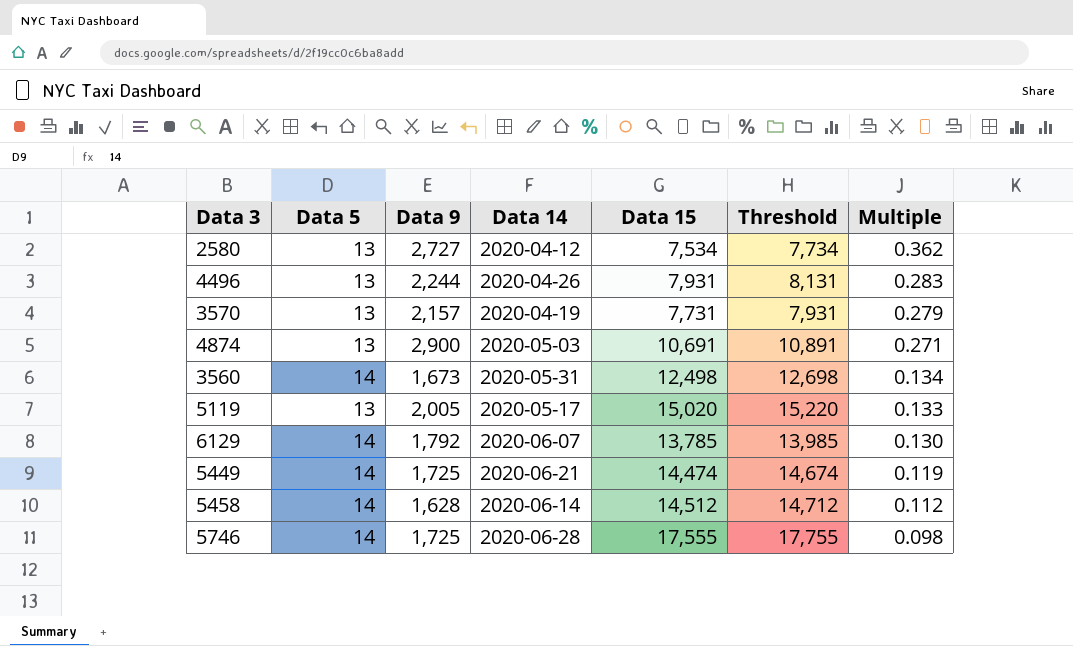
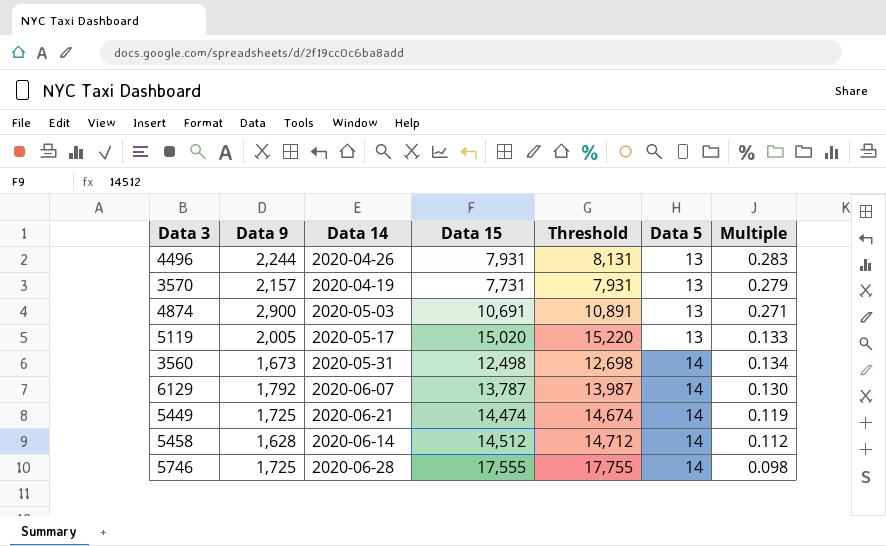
row order: Multiple descending -> Data 5 ascending
column Data 5 | position: 2 -> 6
row 2580: 13 | 2,727 | 2020-04-12 | 7,534 | 7,734 | 0.362 -> none
6129 | Data 15: 13,785 -> 13,787
6129 | Threshold: 13,985 -> 13,987

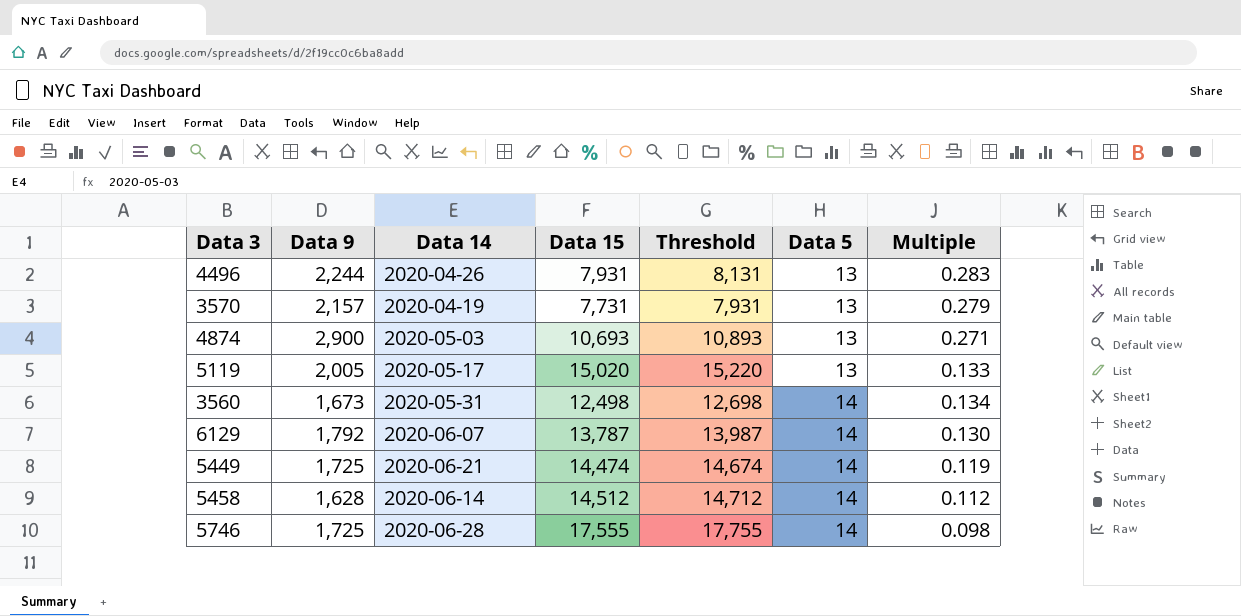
4874 | Data 15: 10,691 -> 10,693
4874 | Threshold: 10,891 -> 10,893

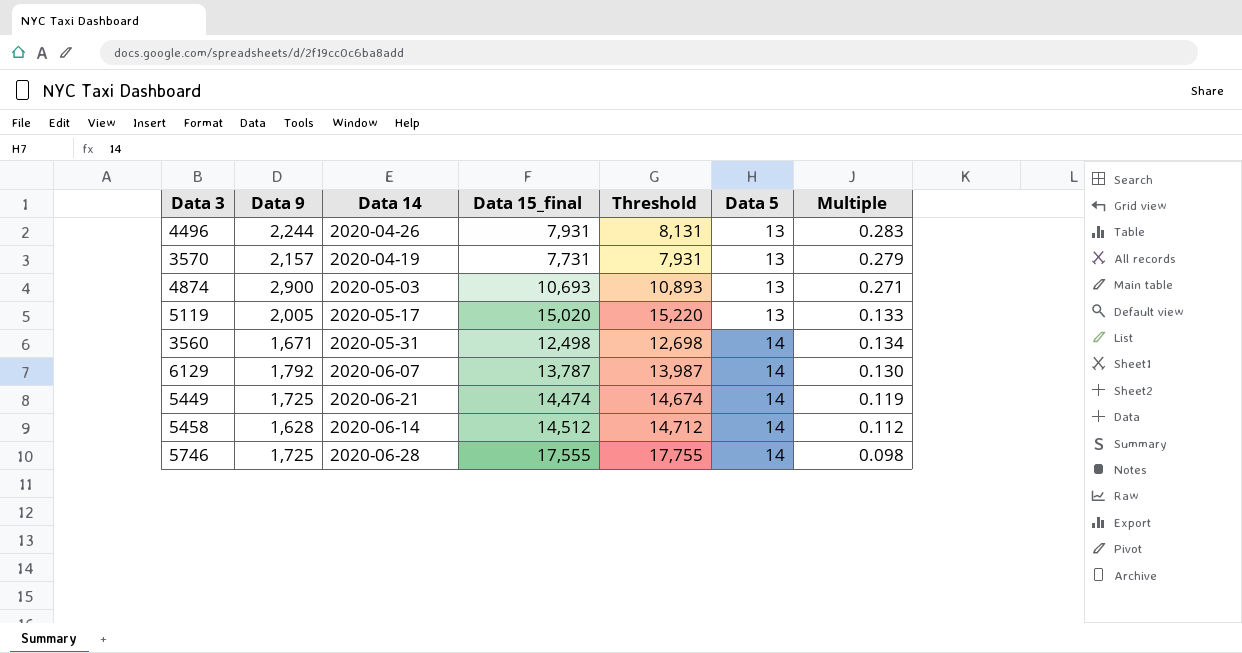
column name: Data 15 -> Data 15_final
3560 | Data 9: 1,673 -> 1,671

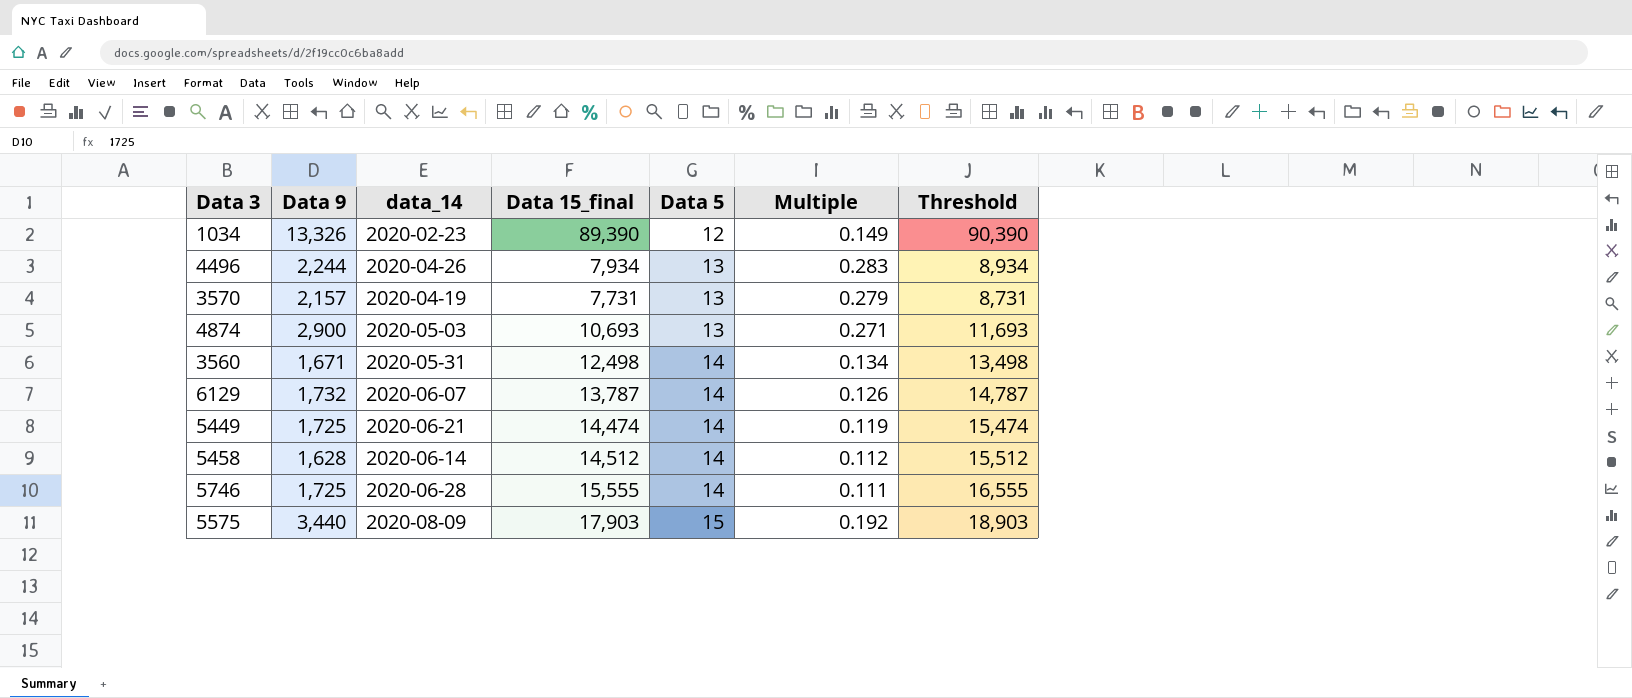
column name: Data 14 -> data_14
column Threshold | formula: [Data 15_final] + 200 -> [Data 15_final] + 1000
column Threshold | position: 5 -> 7
row 5119: 2,005 | 2020-05-17 | 15,020 | 15,220 | 13 | 0.133 -> none
row 1034: none -> 13,326 | 2020-02-23 | 89,390 | 12 | 0.149 | 90,390
4496 | Data 15_final: 7,931 -> 7,934
6129 | Data 9: 1,792 -> 1,732
6129 | Multiple: 0.130 -> 0.126
5746 | Data 15_final: 17,555 -> 15,555
5746 | Multiple: 0.098 -> 0.111
row 5575: none -> 3,440 | 2020-08-09 | 17,903 | 15 | 0.192 | 18,903

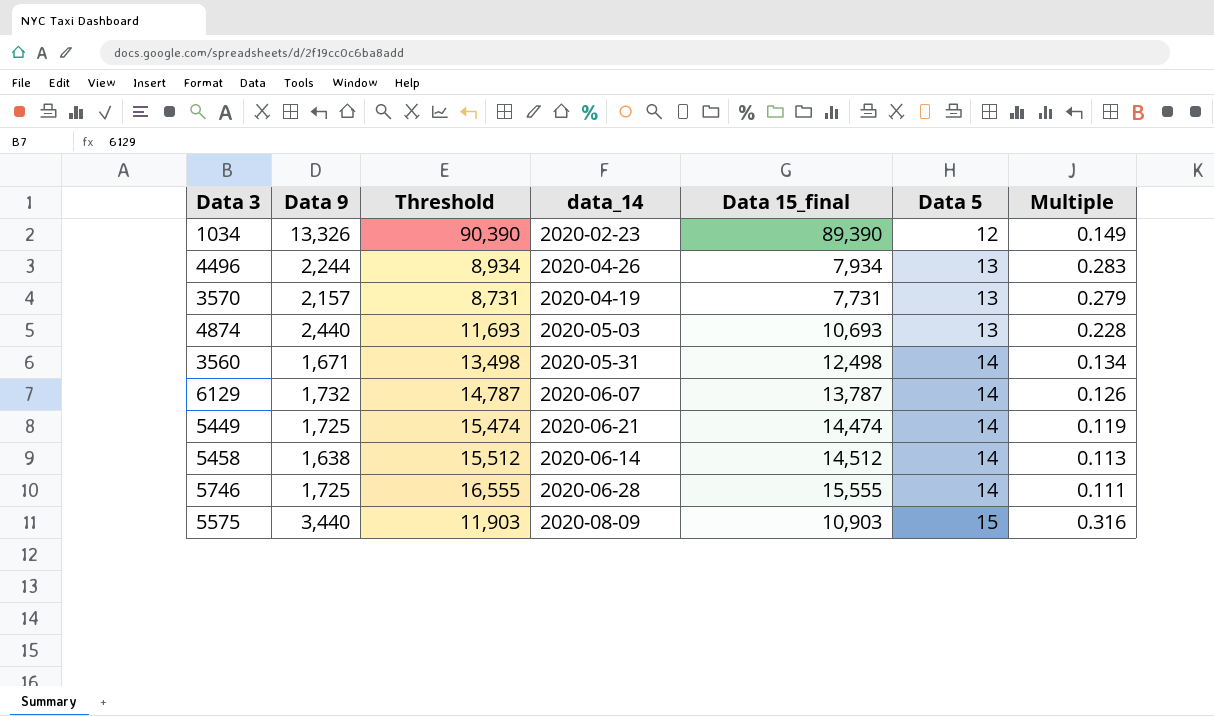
column Threshold | position: 7 -> 3
4874 | Data 9: 2,900 -> 2,440
4874 | Multiple: 0.271 -> 0.228
5458 | Data 9: 1,628 -> 1,638
5458 | Multiple: 0.112 -> 0.113
5575 | Threshold: 18,903 -> 11,903
5575 | Data 15_final: 17,903 -> 10,903
5575 | Multiple: 0.192 -> 0.316

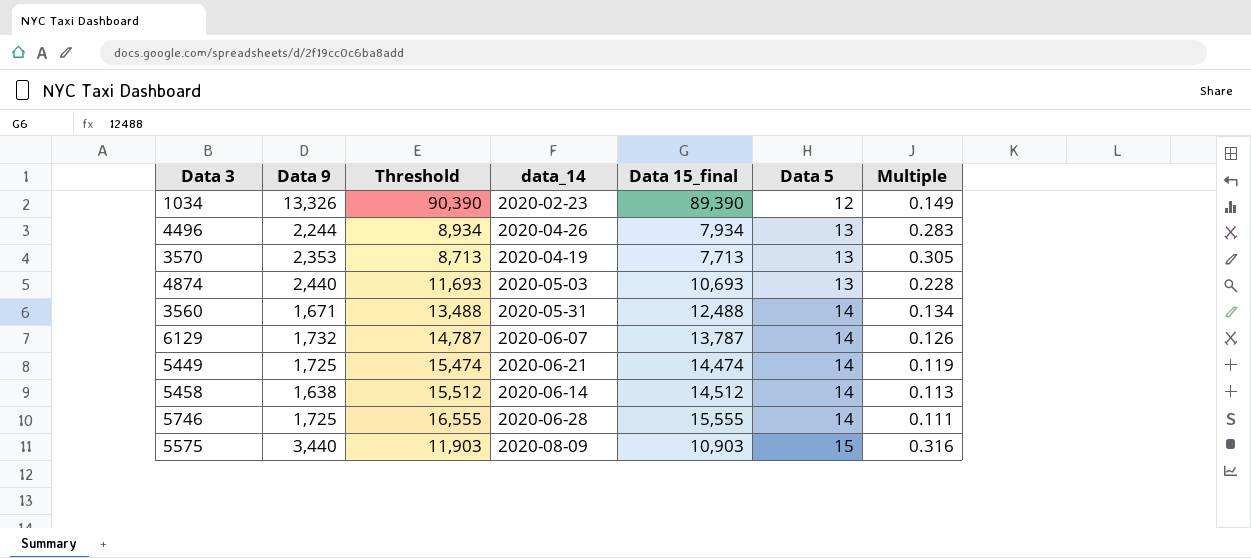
3570 | Data 9: 2,157 -> 2,353
3570 | Threshold: 8,731 -> 8,713
3570 | Data 15_final: 7,731 -> 7,713
3570 | Multiple: 0.279 -> 0.305
3560 | Threshold: 13,498 -> 13,488
3560 | Data 15_final: 12,498 -> 12,488

